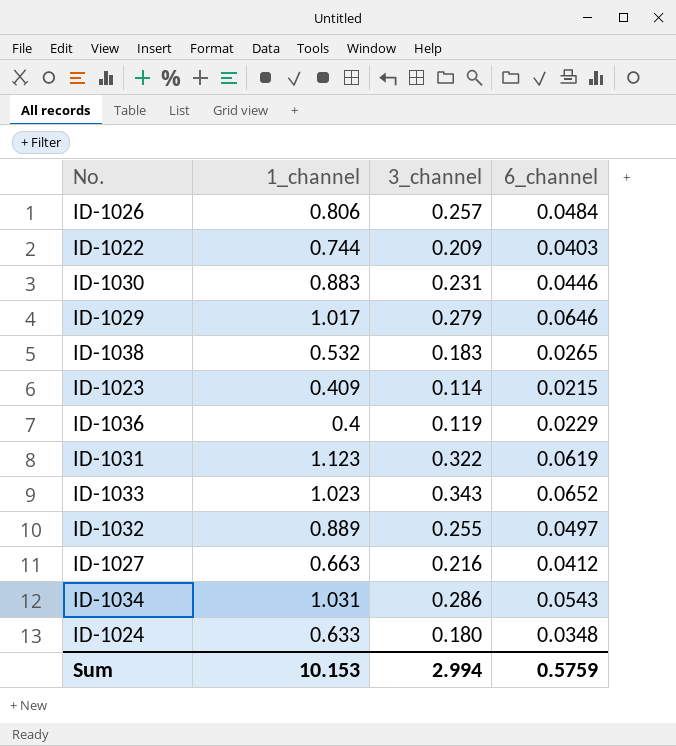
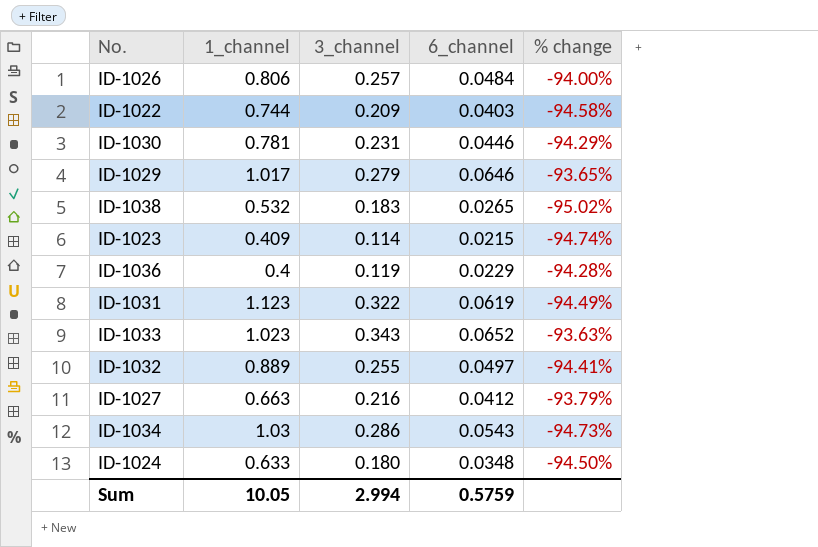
column % change | formula: none -> ([6_channel] - [1_channel]) / [1_channel]
ID-1030 | 1_channel: 0.883 -> 0.781
ID-1034 | 1_channel: 1.031 -> 1.03
Sum | 1_channel: 10.153 -> 10.05

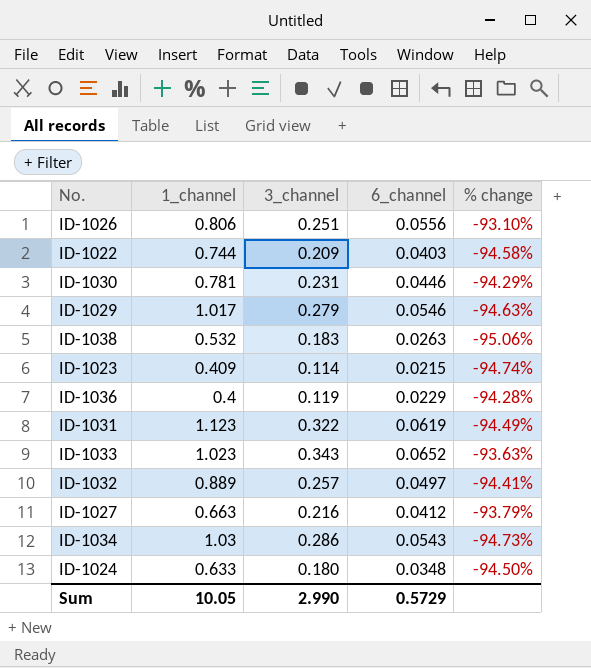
ID-1026 | 3_channel: 0.257 -> 0.251
ID-1026 | 6_channel: 0.0484 -> 0.0556
ID-1026 | % change: -94.00% -> -93.10%
ID-1029 | 6_channel: 0.0646 -> 0.0546
ID-1029 | % change: -93.65% -> -94.63%
ID-1038 | 6_channel: 0.0265 -> 0.0263
ID-1038 | % change: -95.02% -> -95.06%
ID-1032 | 3_channel: 0.255 -> 0.257
Sum | 3_channel: 2.994 -> 2.990
Sum | 6_channel: 0.5759 -> 0.5729

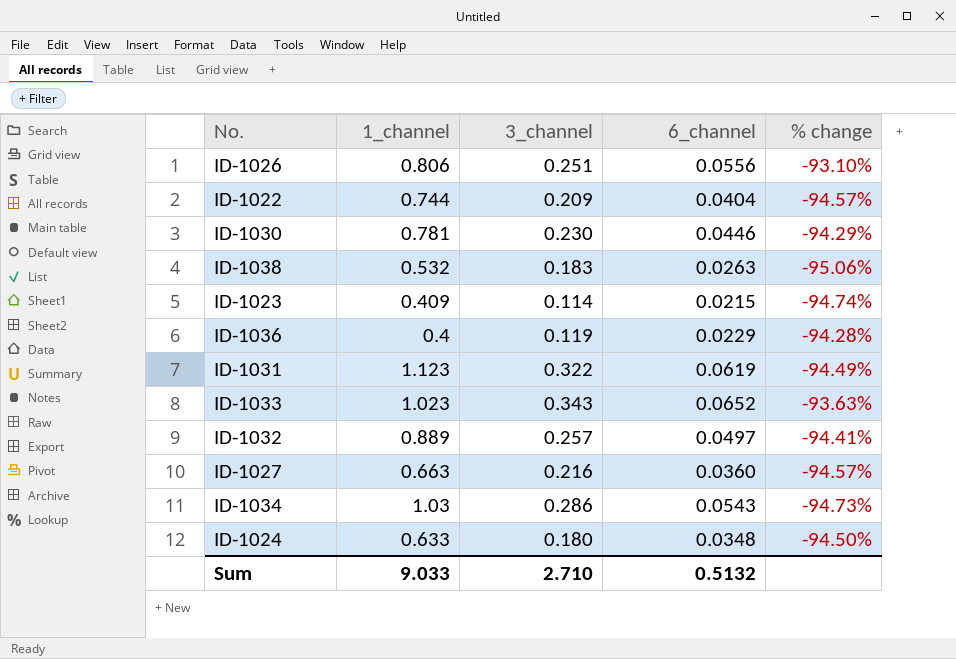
row ID-1029: 1.017 | 0.279 | 0.0546 | -94.63% -> none
ID-1022 | 6_channel: 0.0403 -> 0.0404
ID-1022 | % change: -94.58% -> -94.57%
ID-1030 | 3_channel: 0.231 -> 0.230
ID-1027 | 6_channel: 0.0412 -> 0.0360
ID-1027 | % change: -93.79% -> -94.57%
Sum | 1_channel: 10.05 -> 9.033
Sum | 3_channel: 2.990 -> 2.710
Sum | 6_channel: 0.5729 -> 0.5132

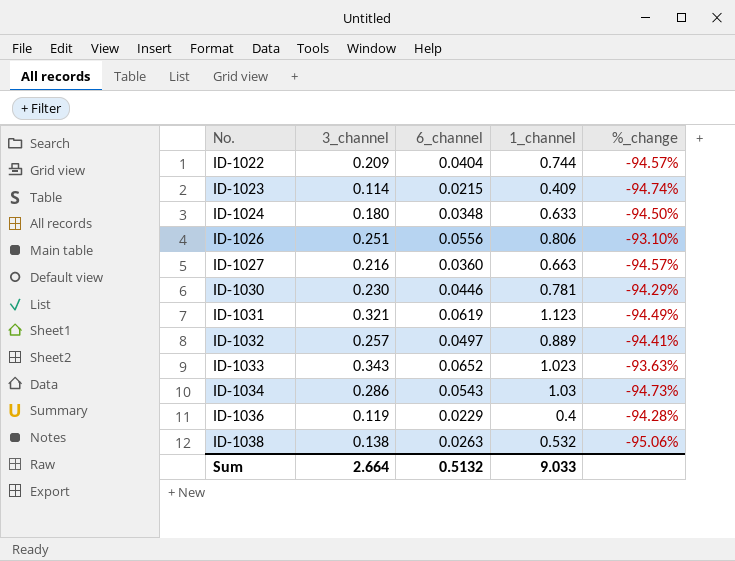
row order: none -> No. ascending
column 1_channel | position: 2 -> 4
column name: % change -> %_change
ID-1031 | 3_channel: 0.322 -> 0.321
ID-1038 | 3_channel: 0.183 -> 0.138
Sum | 3_channel: 2.710 -> 2.664

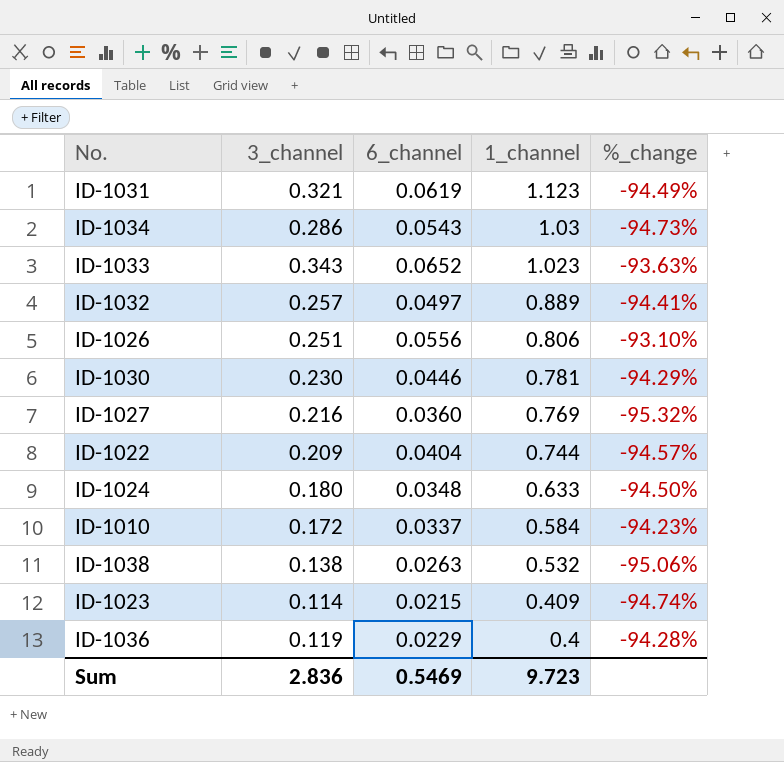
row order: No. ascending -> 1_channel descending
ID-1027 | 1_channel: 0.663 -> 0.769
ID-1027 | %_change: -94.57% -> -95.32%
row ID-1010: none -> 0.172 | 0.0337 | 0.584 | -94.23%
Sum | 3_channel: 2.664 -> 2.836
Sum | 6_channel: 0.5132 -> 0.5469
Sum | 1_channel: 9.033 -> 9.723

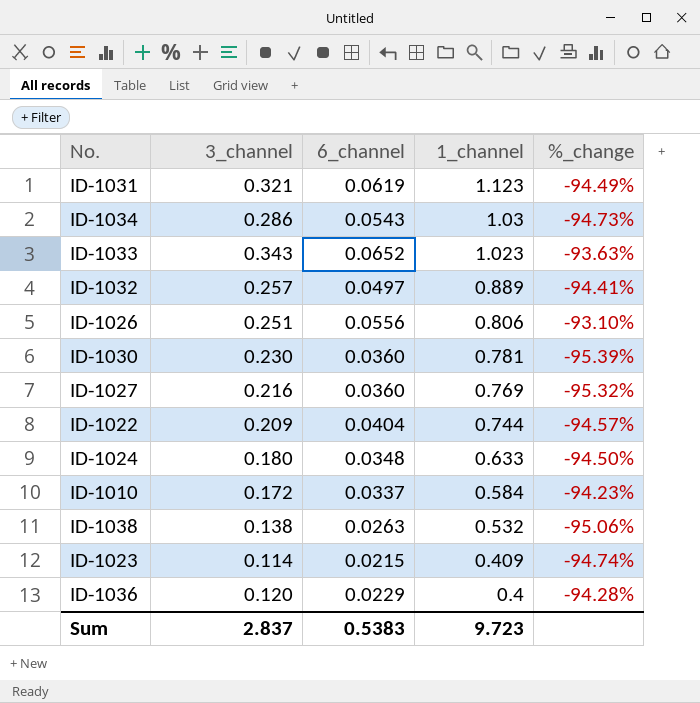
ID-1030 | 6_channel: 0.0446 -> 0.0360
ID-1030 | %_change: -94.29% -> -95.39%
ID-1036 | 3_channel: 0.119 -> 0.120
Sum | 3_channel: 2.836 -> 2.837
Sum | 6_channel: 0.5469 -> 0.5383

